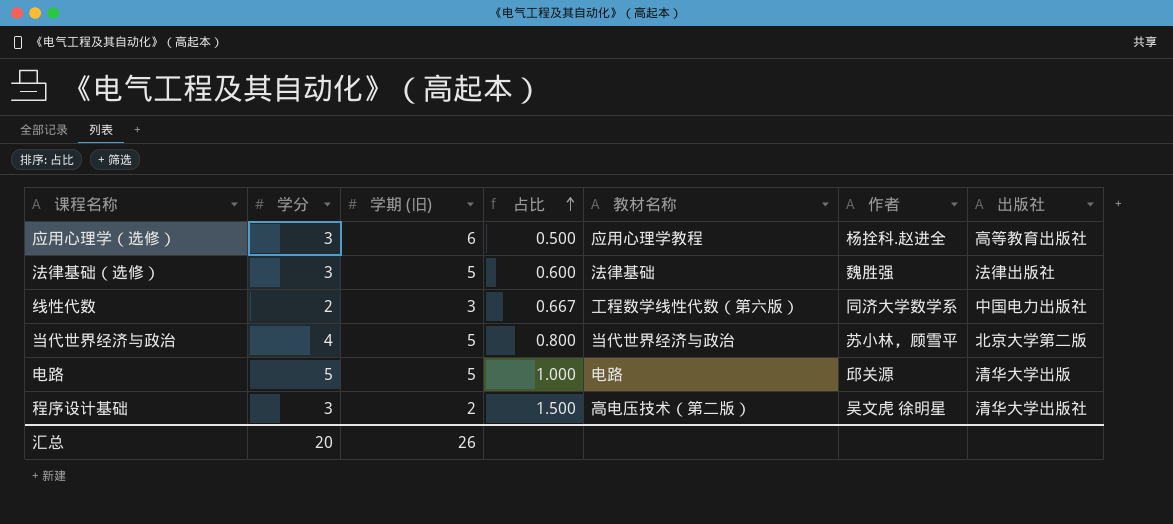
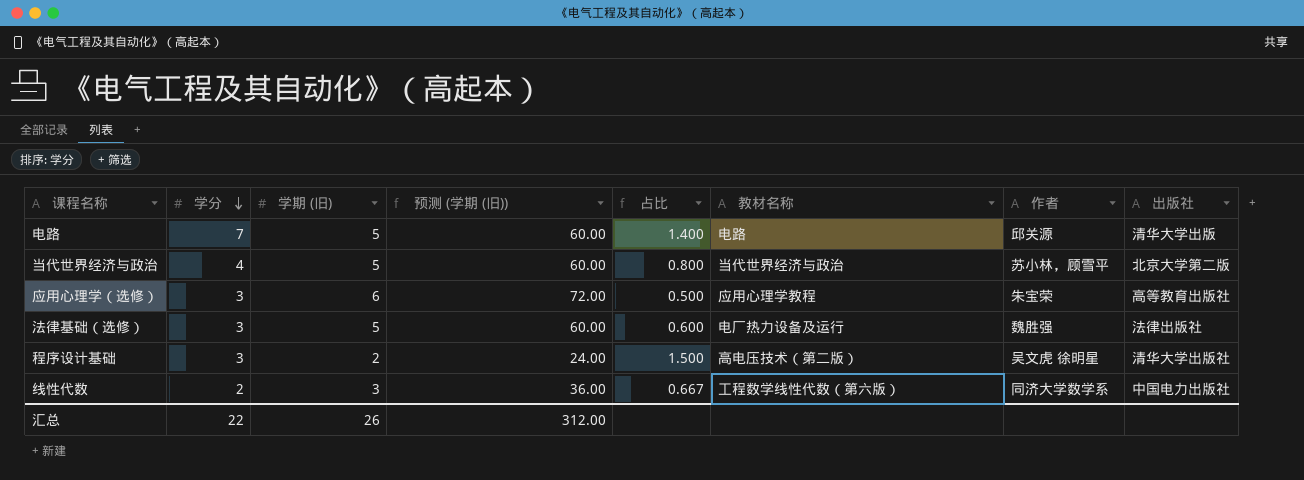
row order: 占比 ascending -> 学分 descending
column 预测 (学期 (旧)) | formula: none -> [学期 (旧)] * 12
电路 | 学分: 5 -> 7
电路 | 占比: 1.000 -> 1.400
应用心理学（选修） | 作者: 杨拴科.赵进全 -> 朱宝荣
法律基础（选修） | 教材名称: 法律基础 -> 电厂热力设备及运行
汇总 | 学分: 20 -> 22

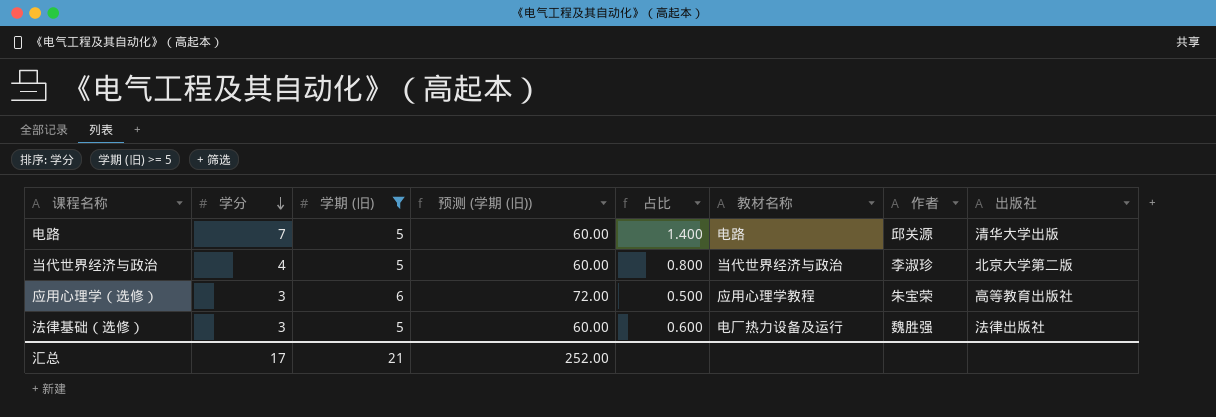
filter: none -> 学期 (旧) >= 5
当代世界经济与政治 | 作者: 苏小林，顾雪平 -> 李淑珍
汇总 | 学分: 22 -> 17
汇总 | 学期 (旧): 26 -> 21
汇总 | 预测 (学期 (旧)): 312.00 -> 252.00

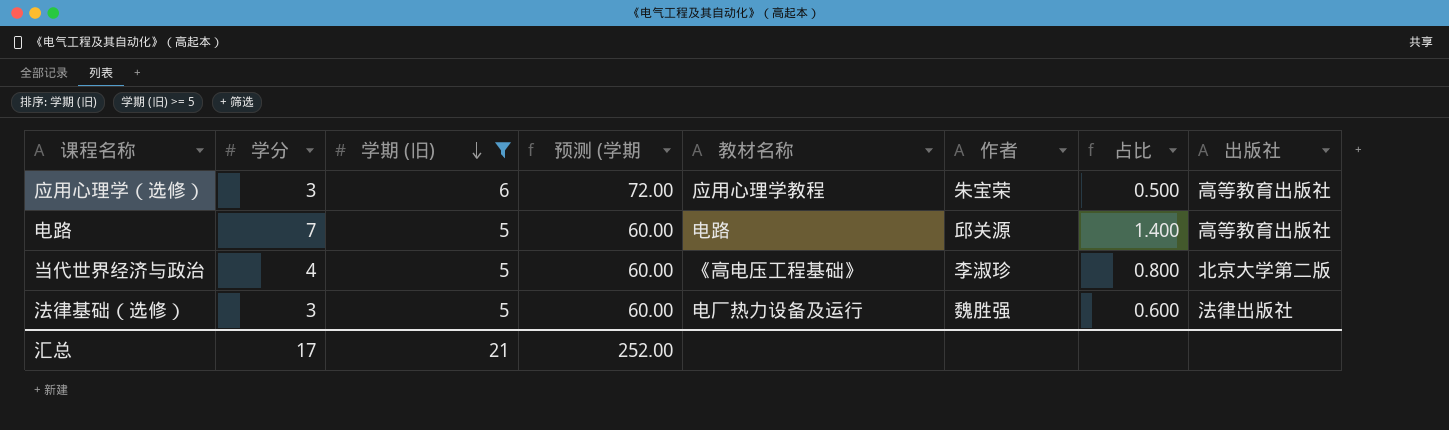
row order: 学分 descending -> 学期 (旧) descending
column name: 预测 (学期 (旧)) -> 预测 (学期
column 占比 | position: 5 -> 7
电路 | 出版社: 清华大学出版 -> 高等教育出版社
当代世界经济与政治 | 教材名称: 当代世界经济与政治 -> 《高电压工程基础》

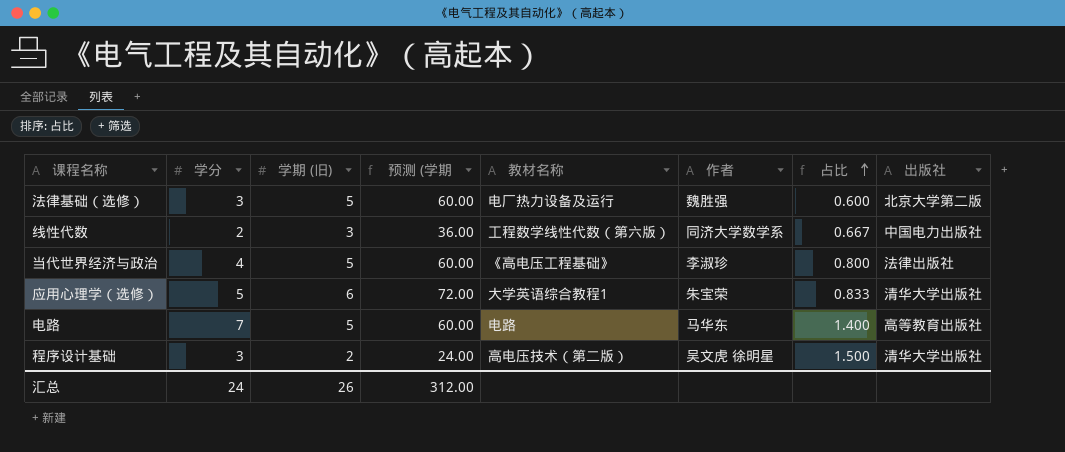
filter: 学期 (旧) >= 5 -> none
row order: 学期 (旧) descending -> 占比 ascending
法律基础（选修） | 出版社: 法律出版社 -> 北京大学第二版
当代世界经济与政治 | 出版社: 北京大学第二版 -> 法律出版社
应用心理学（选修） | 学分: 3 -> 5
应用心理学（选修） | 教材名称: 应用心理学教程 -> 大学英语综合教程1
应用心理学（选修） | 占比: 0.500 -> 0.833
应用心理学（选修） | 出版社: 高等教育出版社 -> 清华大学出版社
电路 | 作者: 邱关源 -> 马华东
汇总 | 学分: 17 -> 24
汇总 | 学期 (旧): 21 -> 26
汇总 | 预测 (学期: 252.00 -> 312.00

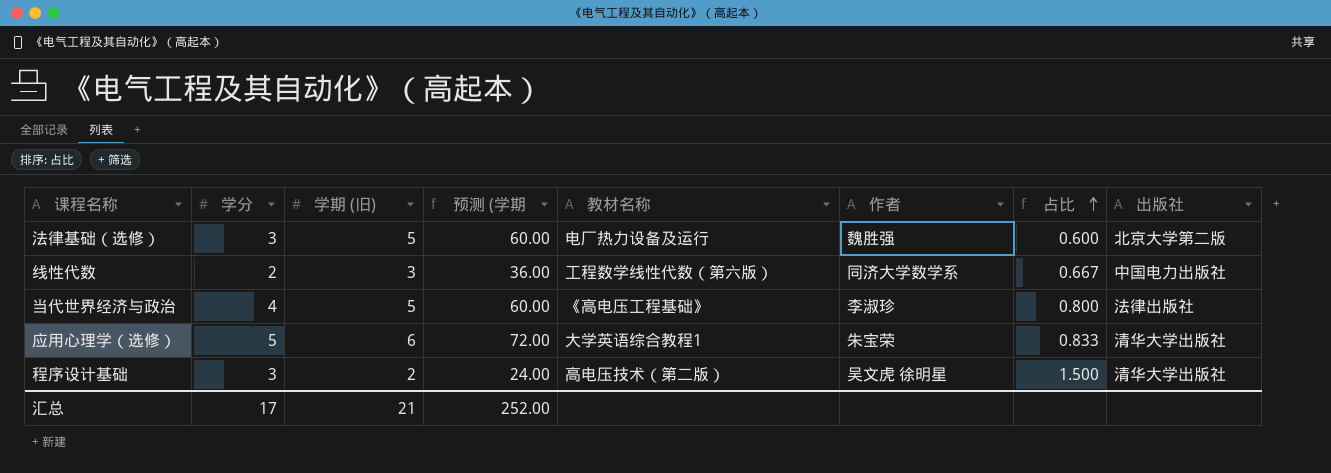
row 电路: 7 | 5 | 60.00 | 电路 | 马华东 | 1.400 | 高等教育出版社 -> none
汇总 | 学分: 24 -> 17
汇总 | 学期 (旧): 26 -> 21
汇总 | 预测 (学期: 312.00 -> 252.00

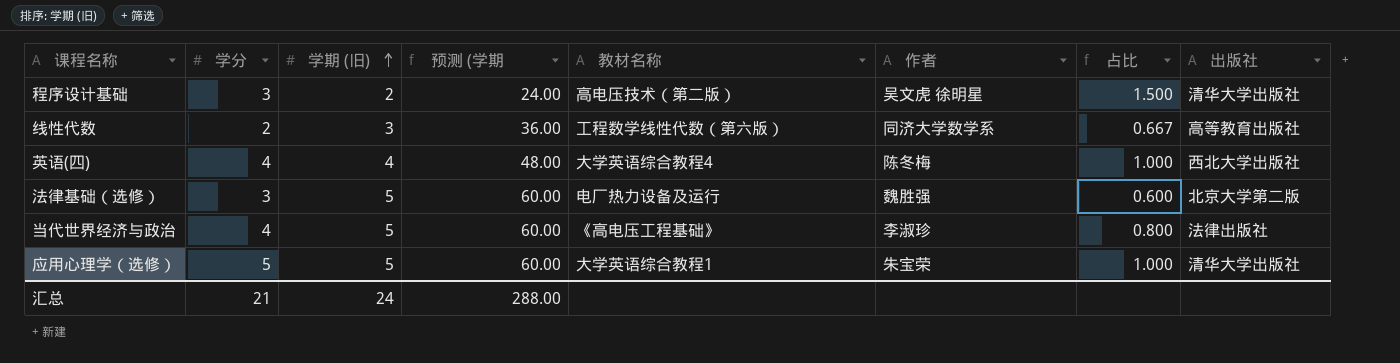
row order: 占比 ascending -> 学期 (旧) ascending
线性代数 | 出版社: 中国电力出版社 -> 高等教育出版社
row 英语(四): none -> 4 | 4 | 48.00 | 大学英语综合教程4 | 陈冬梅 | 1.000 | 西北大学出版社
应用心理学（选修） | 学期 (旧): 6 -> 5
应用心理学（选修） | 预测 (学期: 72.00 -> 60.00
应用心理学（选修） | 占比: 0.833 -> 1.000
汇总 | 学分: 17 -> 21
汇总 | 学期 (旧): 21 -> 24
汇总 | 预测 (学期: 252.00 -> 288.00

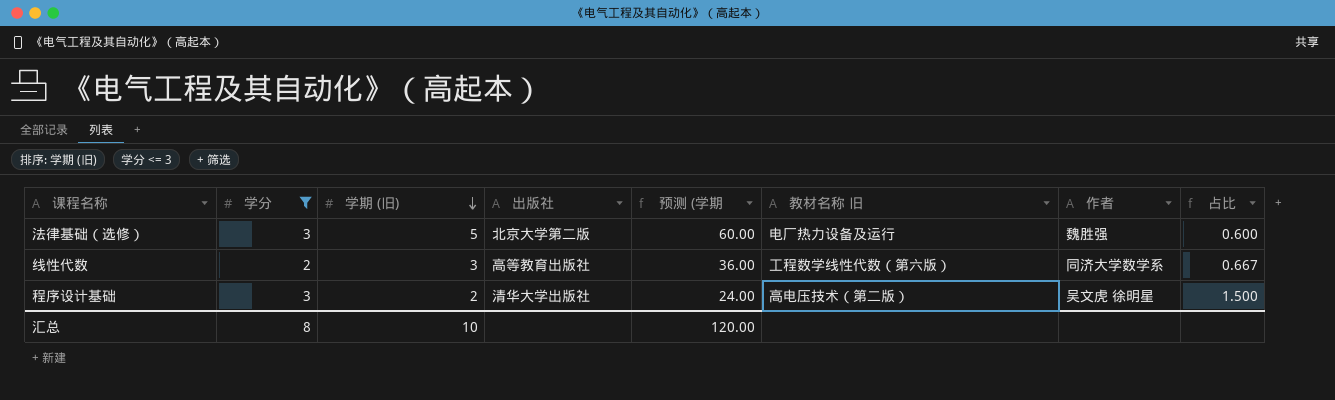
filter: none -> 学分 <= 3
row order: 学期 (旧) ascending -> 学期 (旧) descending
column 出版社 | position: 8 -> 4
column name: 教材名称 -> 教材名称 旧
汇总 | 学分: 21 -> 8
汇总 | 学期 (旧): 24 -> 10
汇总 | 预测 (学期: 288.00 -> 120.00

